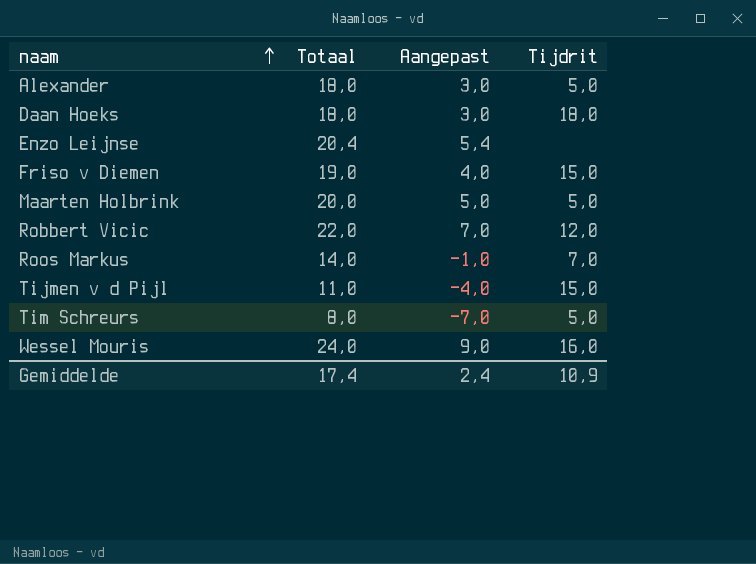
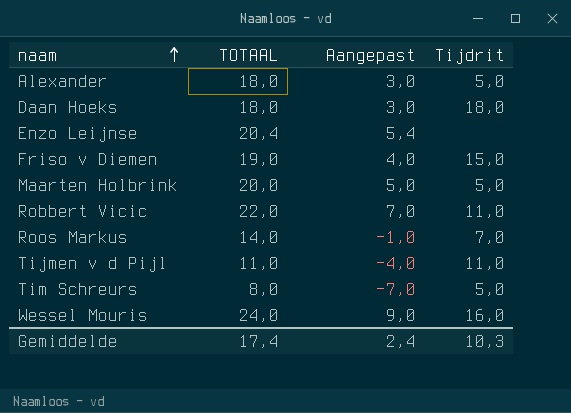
column name: Totaal -> TOTAAL
Robbert Vicic | Tijdrit: 12,0 -> 11,0
Tijmen v d Pijl | Tijdrit: 15,0 -> 11,0
Gemiddelde | Tijdrit: 10,9 -> 10,3

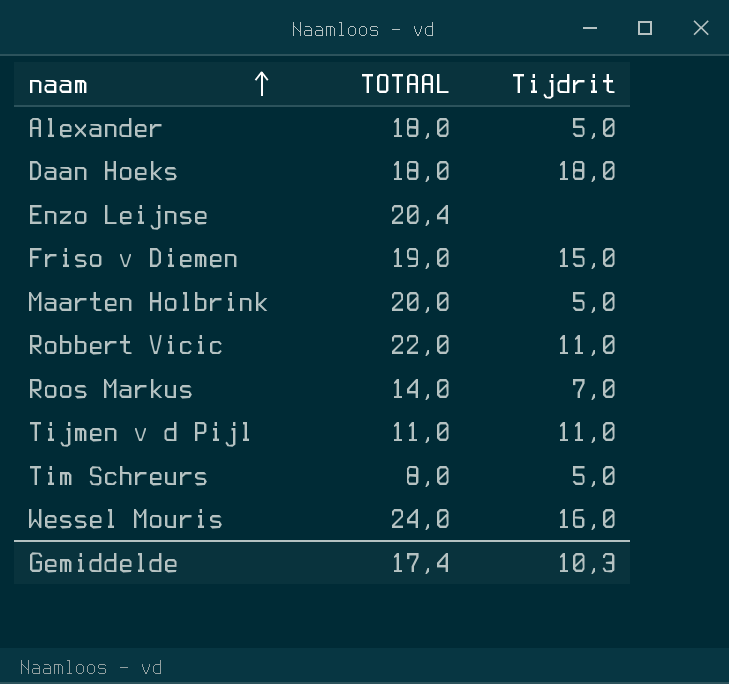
column Aangepast | formula: [TOTAAL] - 15 -> none

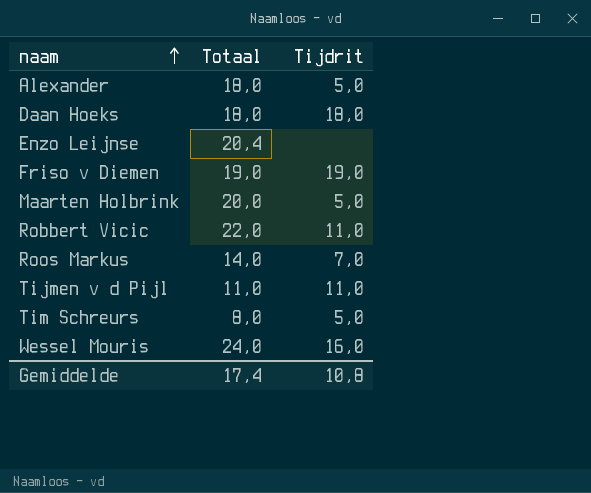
column name: TOTAAL -> Totaal
Friso v Diemen | Tijdrit: 15,0 -> 19,0
Gemiddelde | Tijdrit: 10,3 -> 10,8

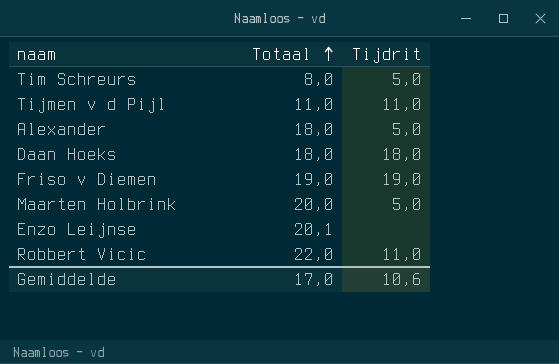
row order: naam ascending -> Totaal ascending
row Roos Markus: 14,0 | 7,0 -> none
row Wessel Mouris: 24,0 | 16,0 -> none
Enzo Leijnse | Totaal: 20,4 -> 20,1
Gemiddelde | Totaal: 17,4 -> 17,0
Gemiddelde | Tijdrit: 10,8 -> 10,6

